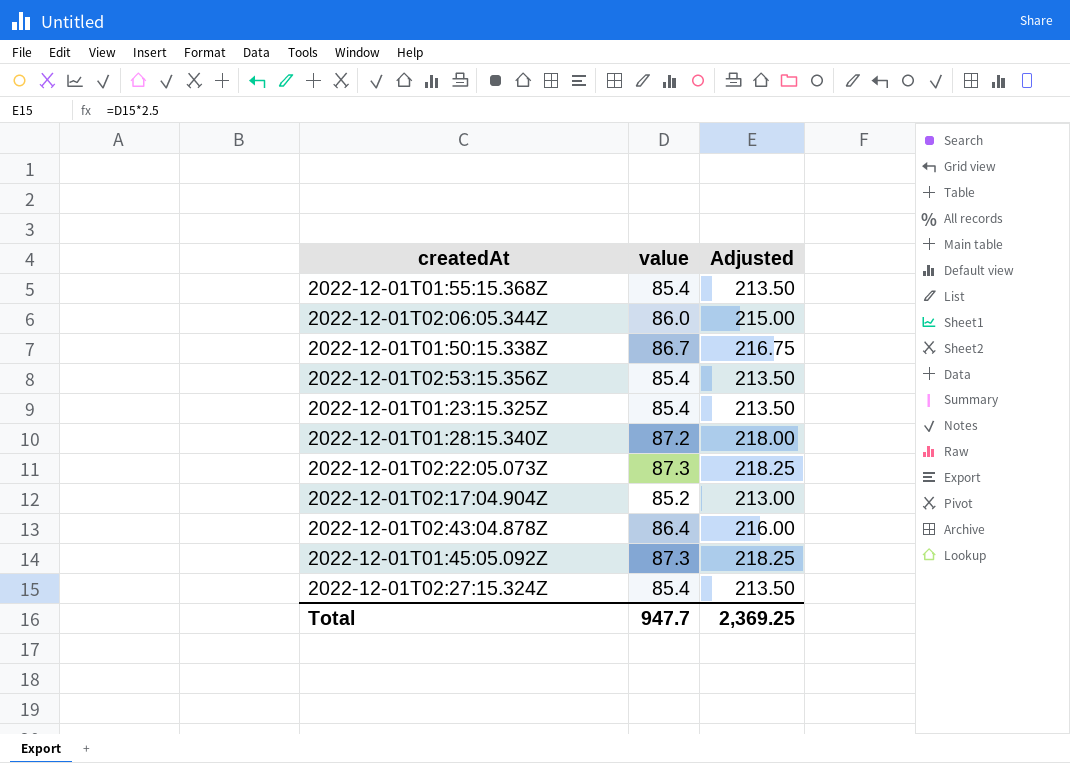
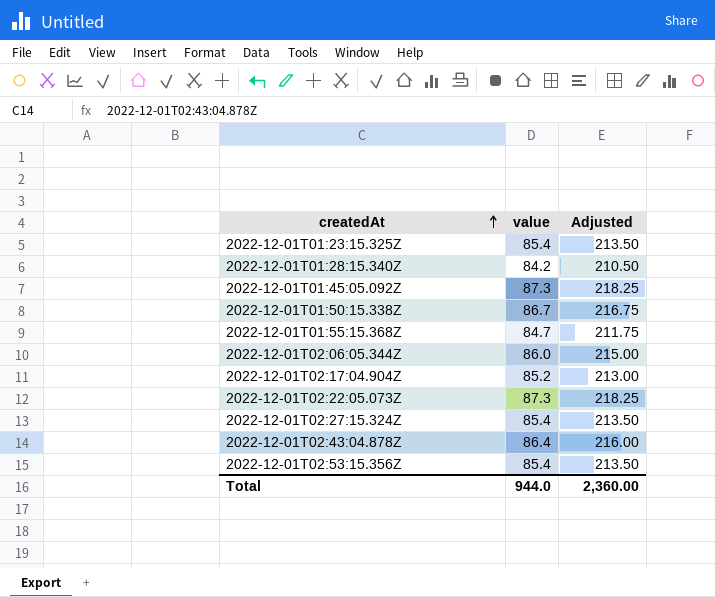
row order: none -> createdAt ascending
2022-12-01T01:28:15.340Z | value: 87.2 -> 84.2
2022-12-01T01:28:15.340Z | Adjusted: 218.00 -> 210.50
2022-12-01T01:55:15.368Z | value: 85.4 -> 84.7
2022-12-01T01:55:15.368Z | Adjusted: 213.50 -> 211.75
Total | value: 947.7 -> 944.0
Total | Adjusted: 2,369.25 -> 2,360.00

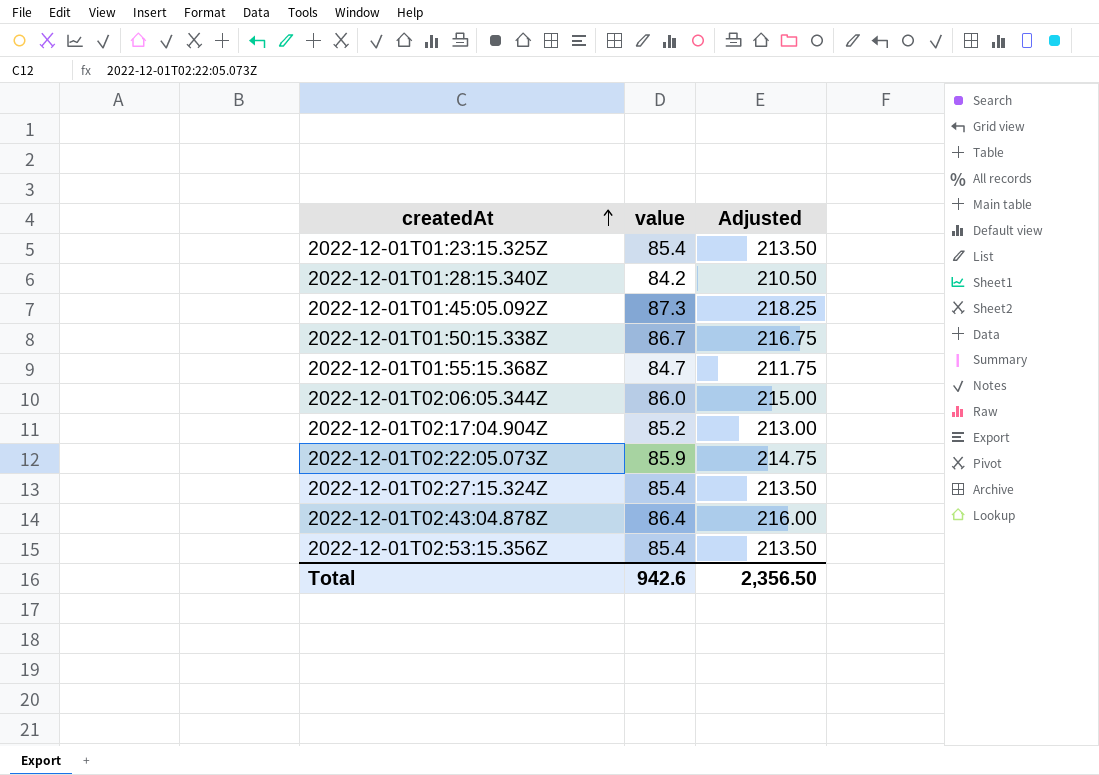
2022-12-01T02:22:05.073Z | value: 87.3 -> 85.9
2022-12-01T02:22:05.073Z | Adjusted: 218.25 -> 214.75
Total | value: 944.0 -> 942.6
Total | Adjusted: 2,360.00 -> 2,356.50

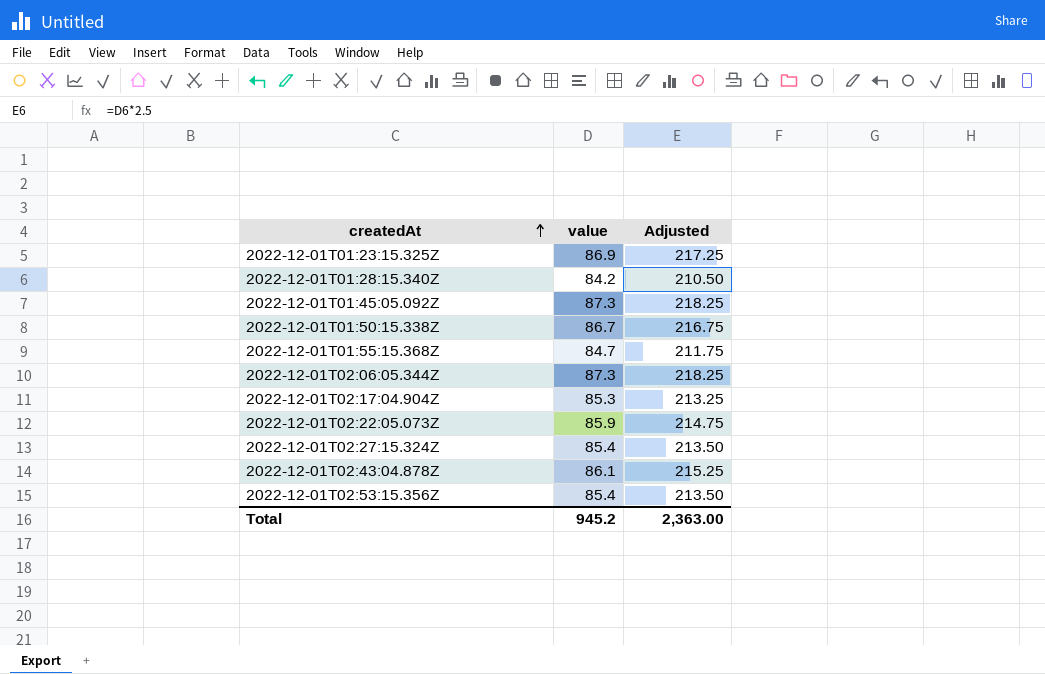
2022-12-01T01:23:15.325Z | value: 85.4 -> 86.9
2022-12-01T01:23:15.325Z | Adjusted: 213.50 -> 217.25
2022-12-01T02:06:05.344Z | value: 86.0 -> 87.3
2022-12-01T02:06:05.344Z | Adjusted: 215.00 -> 218.25
2022-12-01T02:17:04.904Z | value: 85.2 -> 85.3
2022-12-01T02:17:04.904Z | Adjusted: 213.00 -> 213.25
2022-12-01T02:43:04.878Z | value: 86.4 -> 86.1
2022-12-01T02:43:04.878Z | Adjusted: 216.00 -> 215.25
Total | value: 942.6 -> 945.2
Total | Adjusted: 2,356.50 -> 2,363.00

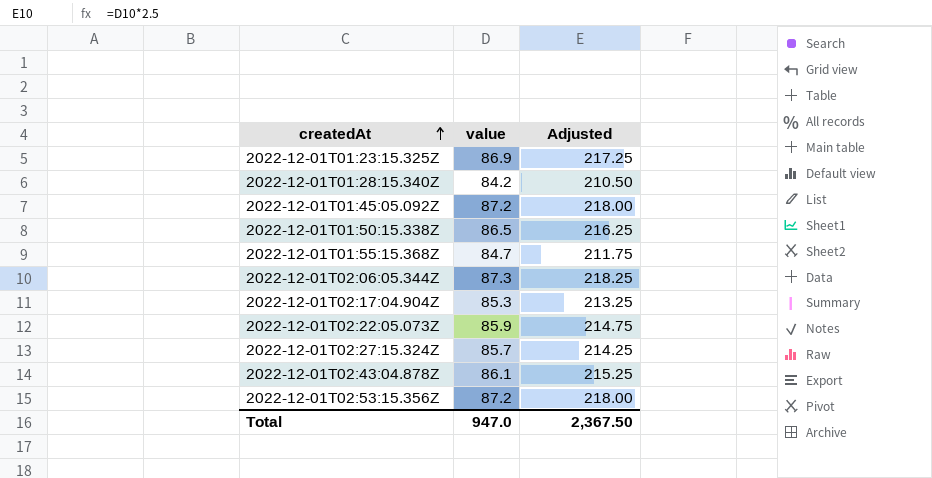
2022-12-01T01:45:05.092Z | value: 87.3 -> 87.2
2022-12-01T01:45:05.092Z | Adjusted: 218.25 -> 218.00
2022-12-01T01:50:15.338Z | value: 86.7 -> 86.5
2022-12-01T01:50:15.338Z | Adjusted: 216.75 -> 216.25
2022-12-01T02:27:15.324Z | value: 85.4 -> 85.7
2022-12-01T02:27:15.324Z | Adjusted: 213.50 -> 214.25
2022-12-01T02:53:15.356Z | value: 85.4 -> 87.2
2022-12-01T02:53:15.356Z | Adjusted: 213.50 -> 218.00
Total | value: 945.2 -> 947.0
Total | Adjusted: 2,363.00 -> 2,367.50

